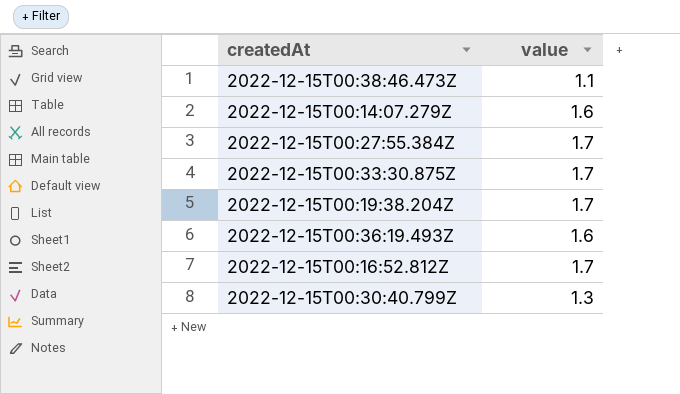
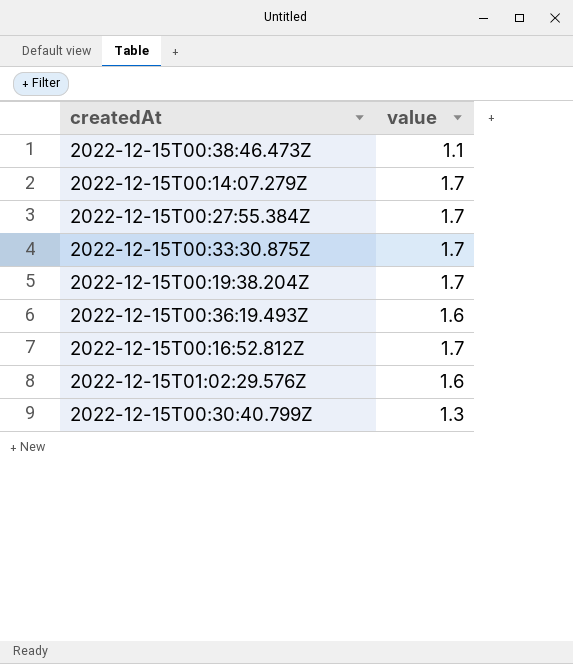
2022-12-15T00:14:07.279Z | value: 1.6 -> 1.7
row 2022-12-15T01:02:29.576Z: none -> 1.6

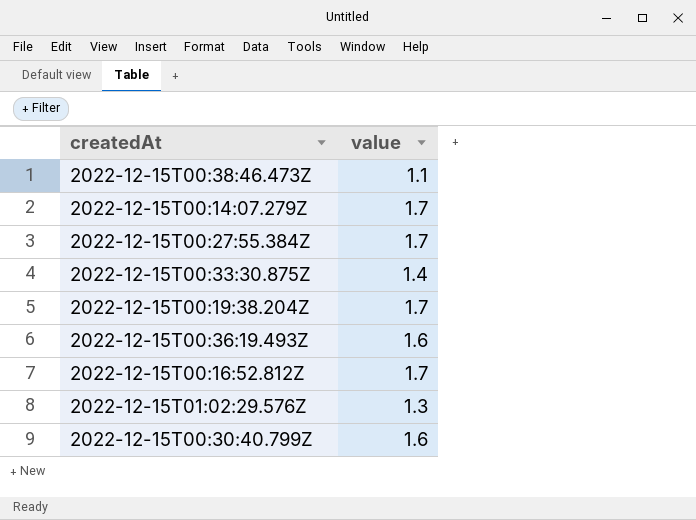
2022-12-15T00:33:30.875Z | value: 1.7 -> 1.4
2022-12-15T01:02:29.576Z | value: 1.6 -> 1.3
2022-12-15T00:30:40.799Z | value: 1.3 -> 1.6

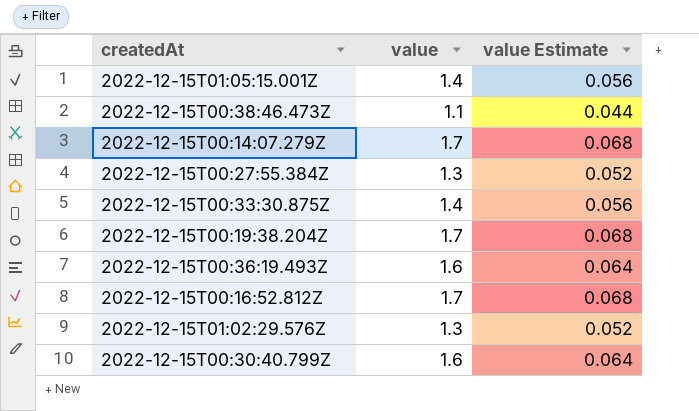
column value Estimate | formula: none -> [value] * 0.04
row 2022-12-15T01:05:15.001Z: none -> 1.4 | 0.056
2022-12-15T00:27:55.384Z | value: 1.7 -> 1.3

